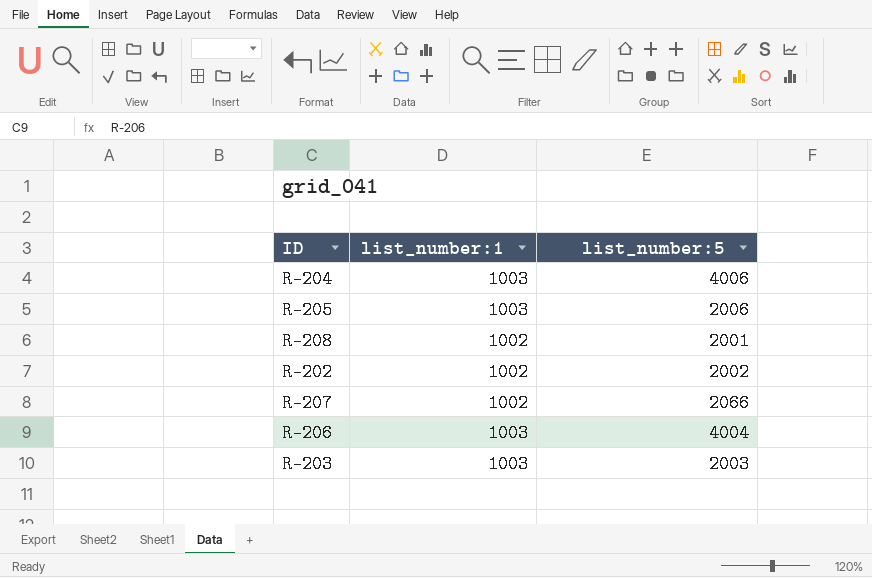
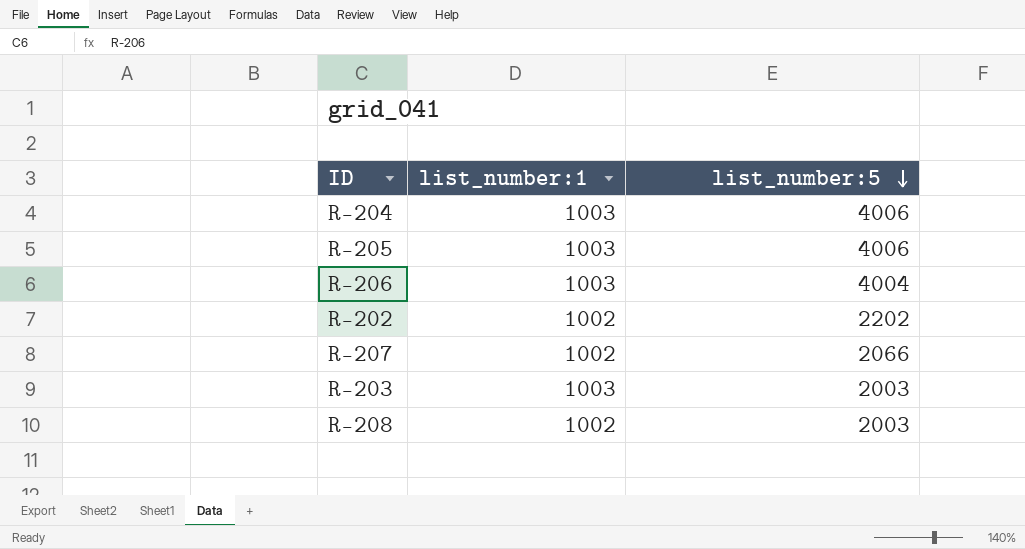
row order: none -> list_number:5 descending
R-205 | list_number:5: 2006 -> 4006
R-202 | list_number:5: 2002 -> 2202
R-208 | list_number:5: 2001 -> 2003

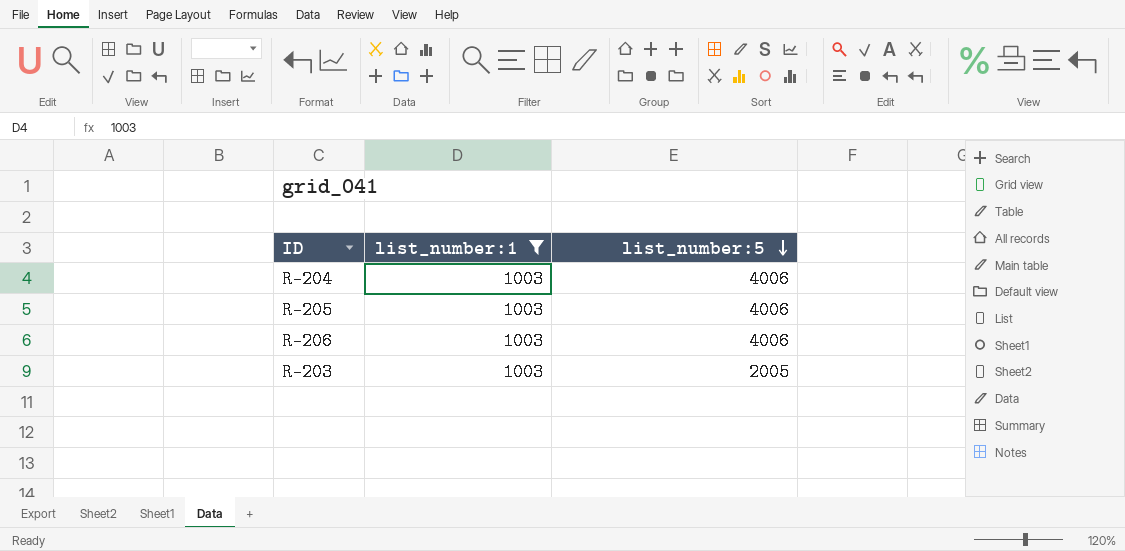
filter: none -> list_number:1 = 1003
R-206 | list_number:5: 4004 -> 4006
R-203 | list_number:5: 2003 -> 2005

